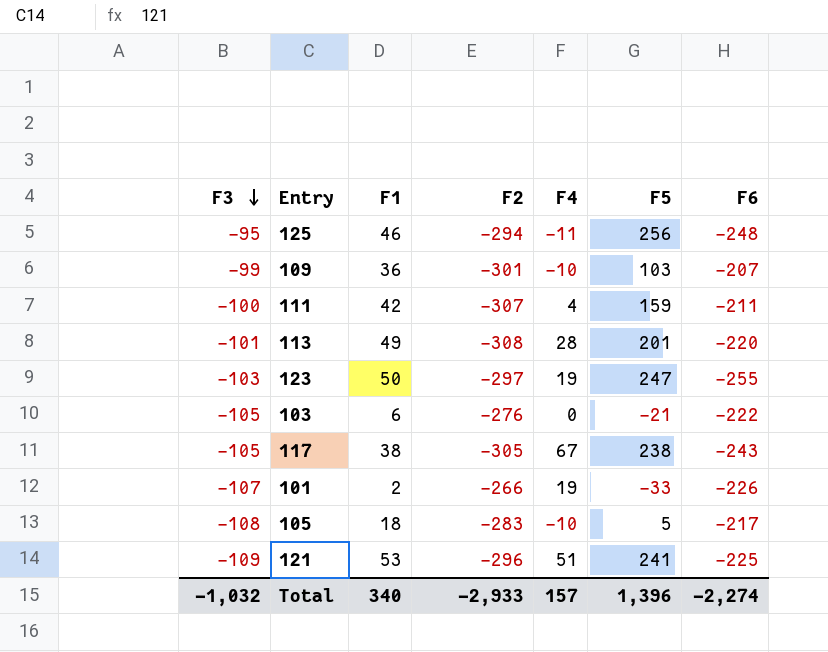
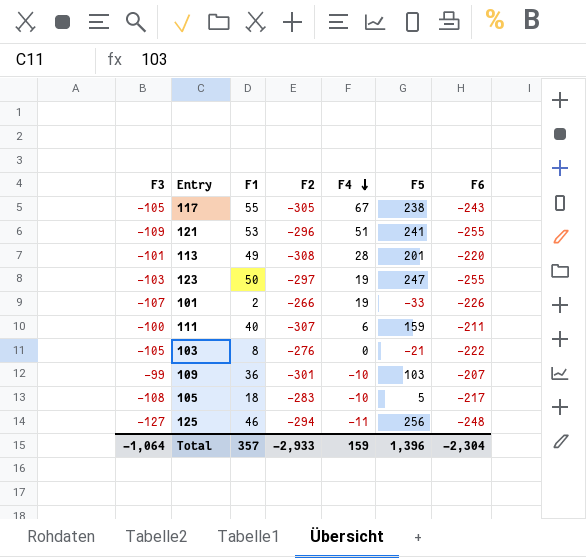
row order: F3 descending -> F4 descending
117 | F1: 38 -> 55
121 | F6: -225 -> -255
111 | F1: 42 -> 40
111 | F4: 4 -> 6
103 | F1: 6 -> 8
125 | F3: -95 -> -127
Total | F3: -1,032 -> -1,064
Total | F1: 340 -> 357
Total | F4: 157 -> 159
Total | F6: -2,274 -> -2,304

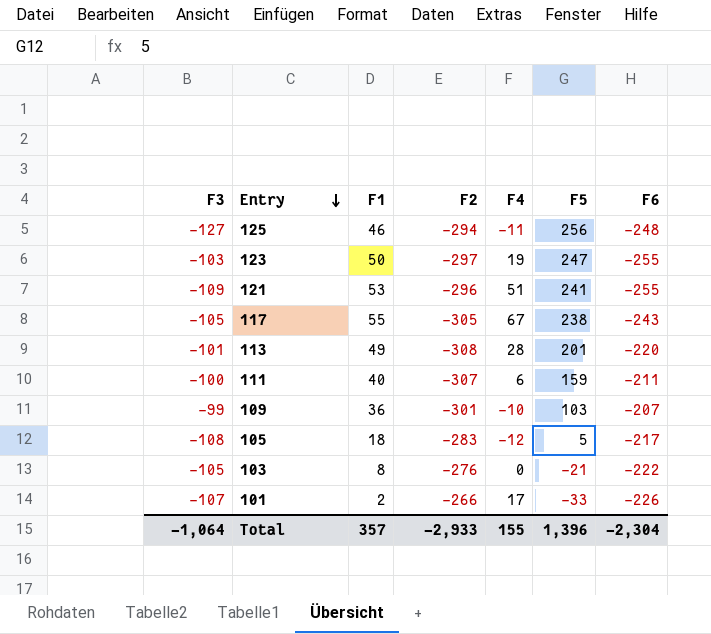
row order: F4 descending -> Entry descending
105 | F4: -10 -> -12
101 | F4: 19 -> 17
Total | F4: 159 -> 155

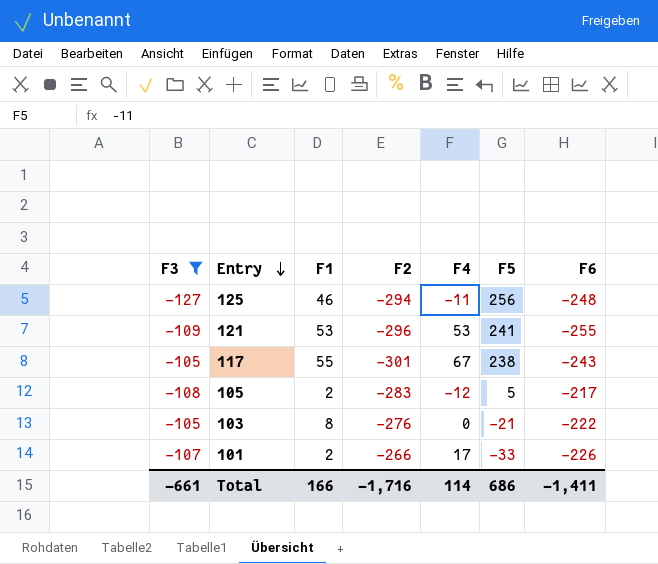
filter: none -> F3 <= -105
121 | F4: 51 -> 53
117 | F2: -305 -> -301
105 | F1: 18 -> 2
Total | F3: -1,064 -> -661
Total | F1: 357 -> 166
Total | F2: -2,933 -> -1,716
Total | F4: 155 -> 114
Total | F5: 1,396 -> 686
Total | F6: -2,304 -> -1,411

